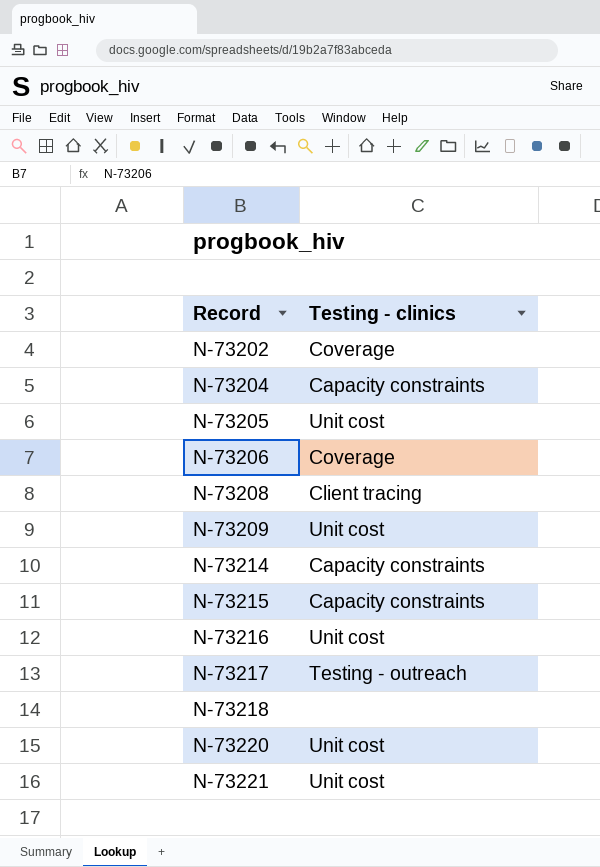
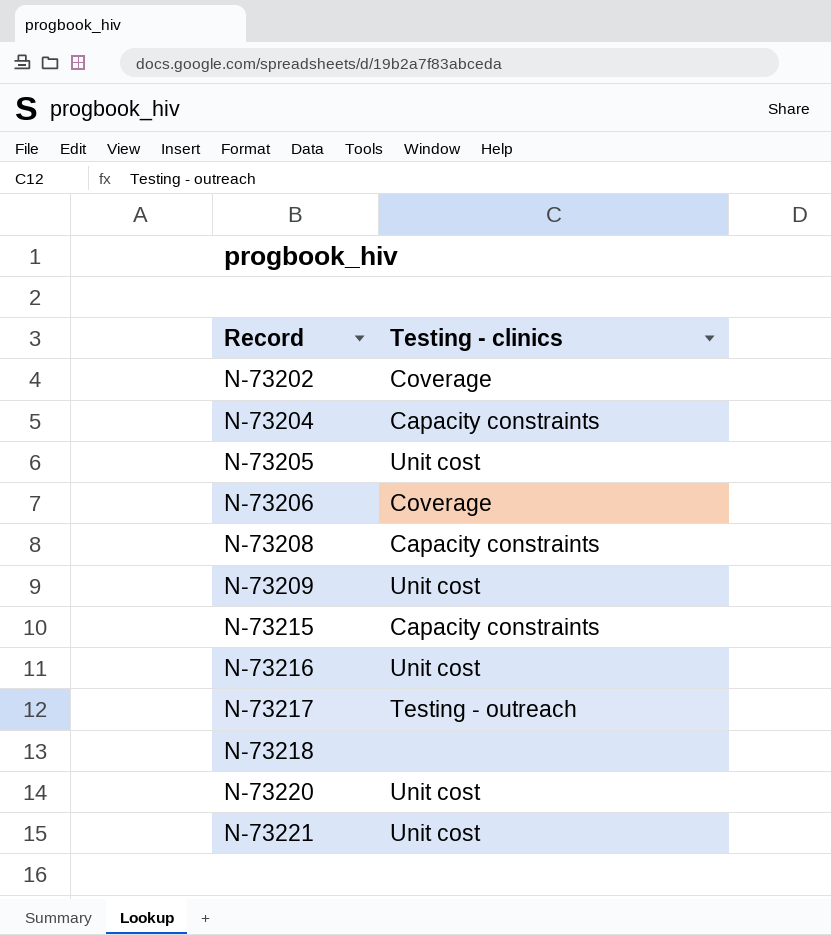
row N-73214: Capacity constraints -> none
N-73208 | Testing - clinics: Client tracing -> Capacity constraints

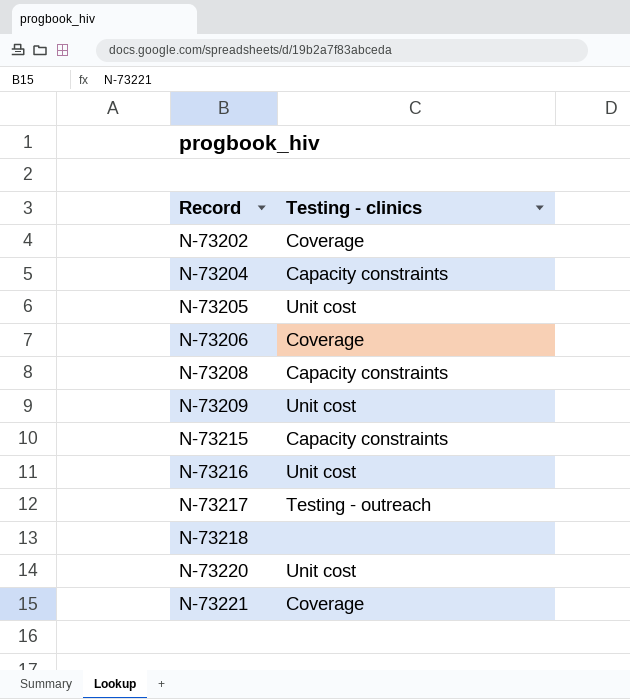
N-73221 | Testing - clinics: Unit cost -> Coverage

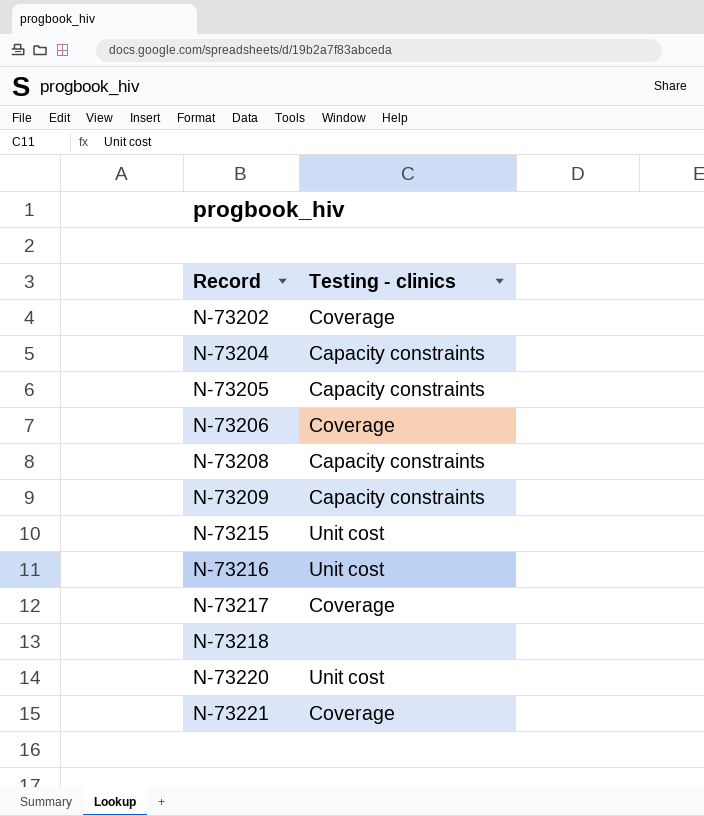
N-73205 | Testing - clinics: Unit cost -> Capacity constraints
N-73209 | Testing - clinics: Unit cost -> Capacity constraints
N-73215 | Testing - clinics: Capacity constraints -> Unit cost
N-73217 | Testing - clinics: Testing - outreach -> Coverage

